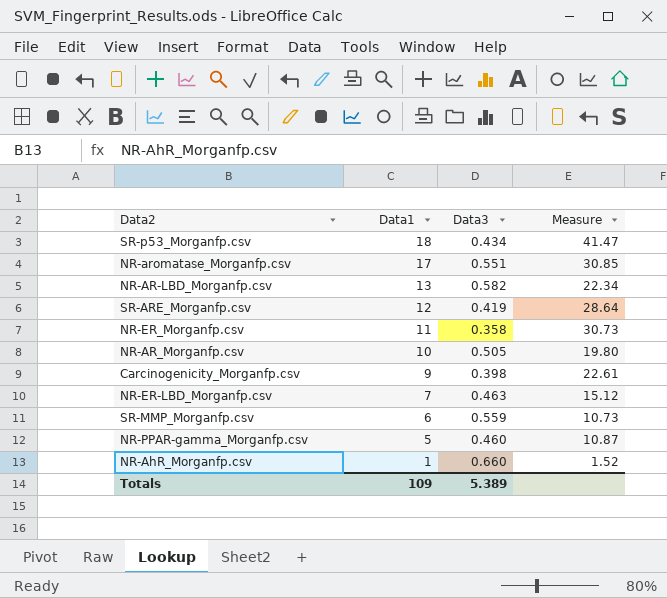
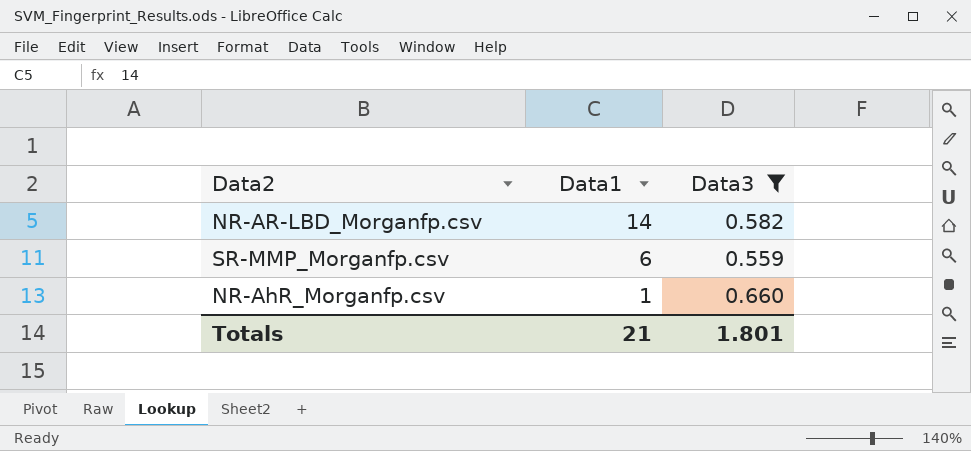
filter: none -> Data3 >= 0.559
column Measure | formula: [Data1] / [Data3] -> none
NR-AR-LBD_Morganfp.csv | Data1: 13 -> 14
Totals | Data1: 109 -> 21
Totals | Data3: 5.389 -> 1.801

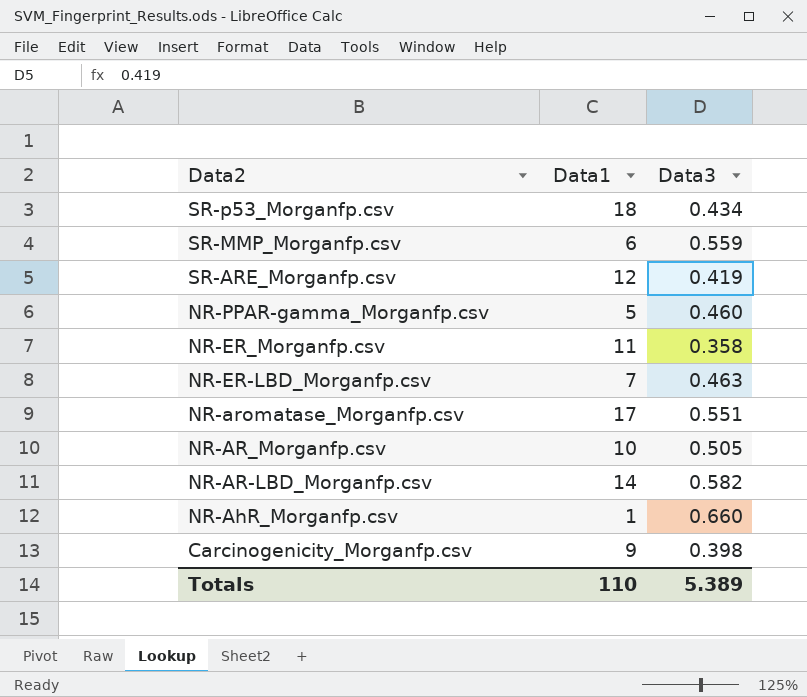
filter: Data3 >= 0.559 -> none
row order: Data1 descending -> Data2 descending
Totals | Data1: 21 -> 110
Totals | Data3: 1.801 -> 5.389

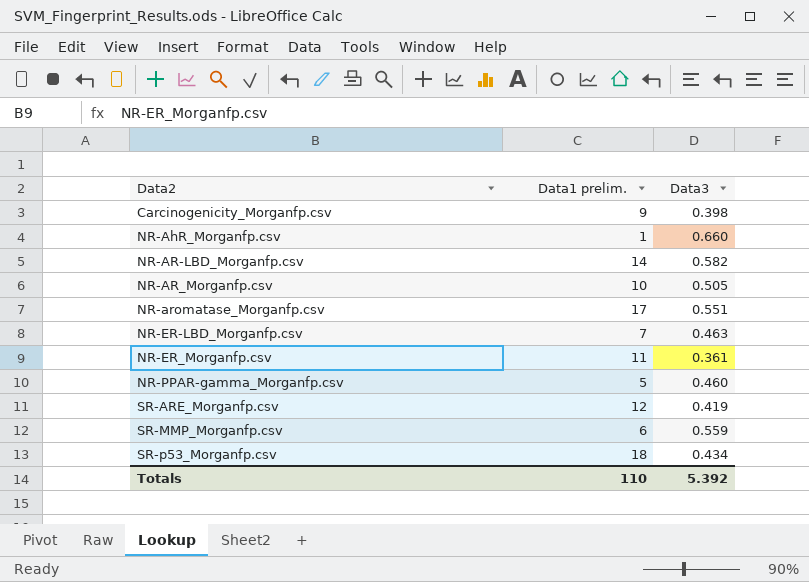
row order: Data2 descending -> Data2 ascending
column name: Data1 -> Data1 prelim.
NR-ER_Morganfp.csv | Data3: 0.358 -> 0.361
Totals | Data3: 5.389 -> 5.392

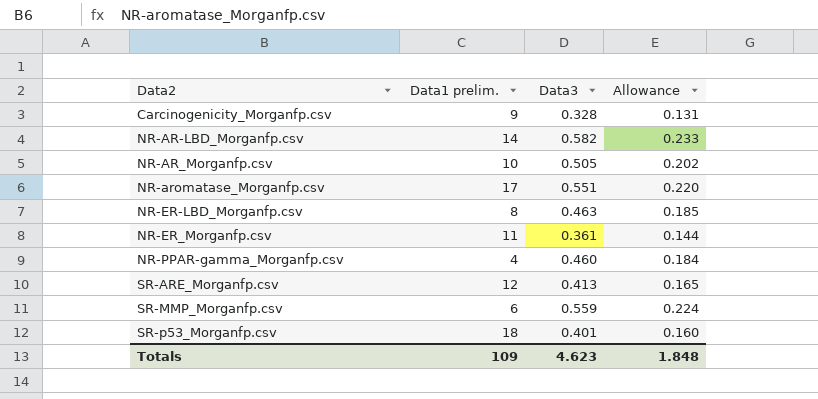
column Allowance | formula: none -> [Data3] * 0.4
row NR-AhR_Morganfp.csv: 1 | 0.660 -> none
Carcinogenicity_Morganfp.csv | Data3: 0.398 -> 0.328
NR-ER-LBD_Morganfp.csv | Data1 prelim.: 7 -> 8
NR-PPAR-gamma_Morganfp.csv | Data1 prelim.: 5 -> 4
SR-ARE_Morganfp.csv | Data3: 0.419 -> 0.413
SR-p53_Morganfp.csv | Data3: 0.434 -> 0.401
Totals | Data1 prelim.: 110 -> 109
Totals | Data3: 5.392 -> 4.623

